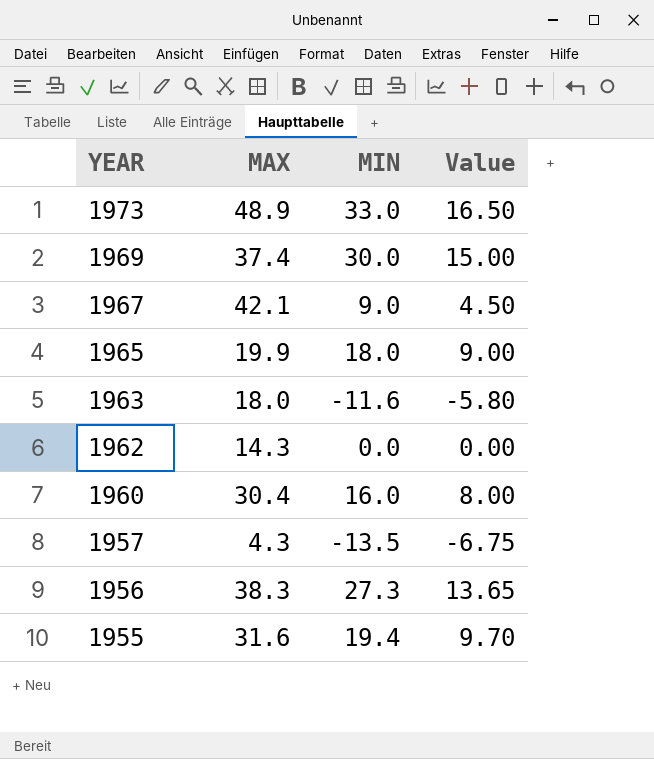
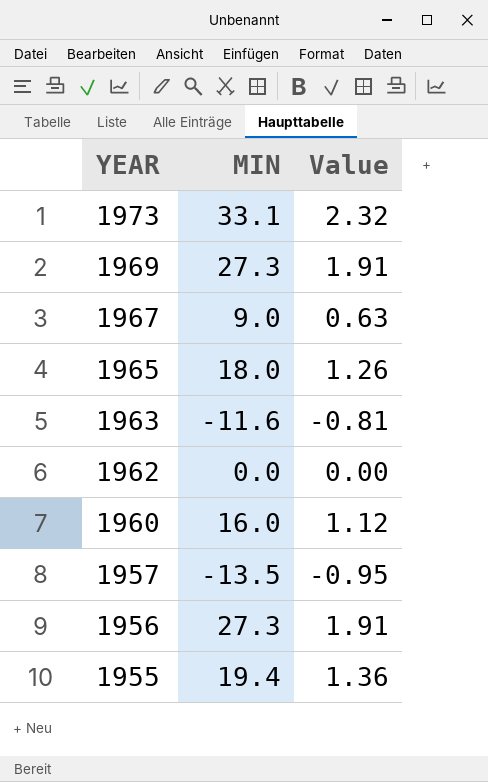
column MAX | position: 2 -> none
column Value | formula: [MIN] * 0.5 -> [MIN] * 0.07
1973 | MIN: 33.0 -> 33.1
1969 | MIN: 30.0 -> 27.3

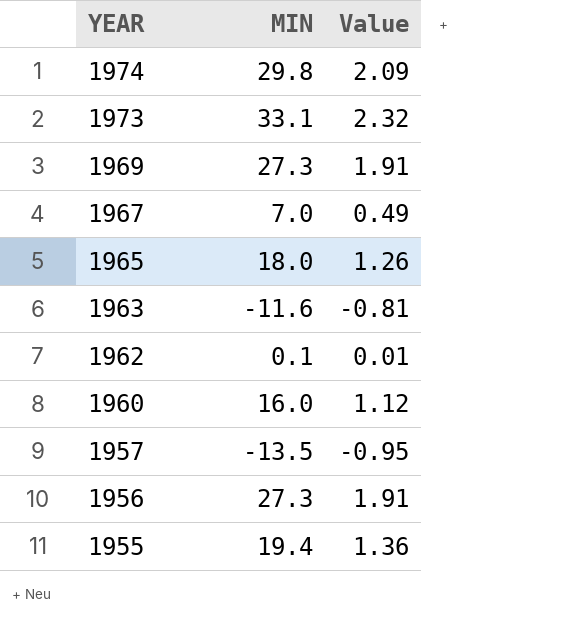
row 1974: none -> 29.8 | 2.09
1967 | MIN: 9.0 -> 7.0
1967 | Value: 0.63 -> 0.49
1962 | MIN: 0.0 -> 0.1
1962 | Value: 0.00 -> 0.01

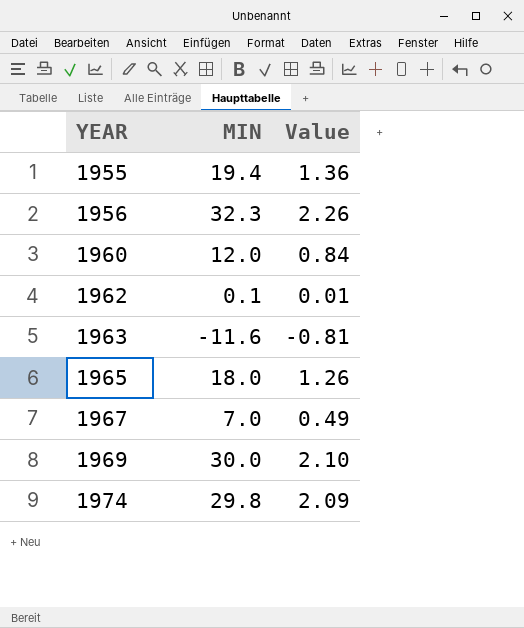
row order: YEAR descending -> YEAR ascending
row 1973: 33.1 | 2.32 -> none
row 1957: -13.5 | -0.95 -> none
1956 | MIN: 27.3 -> 32.3
1956 | Value: 1.91 -> 2.26
1960 | MIN: 16.0 -> 12.0
1960 | Value: 1.12 -> 0.84
1969 | MIN: 27.3 -> 30.0
1969 | Value: 1.91 -> 2.10

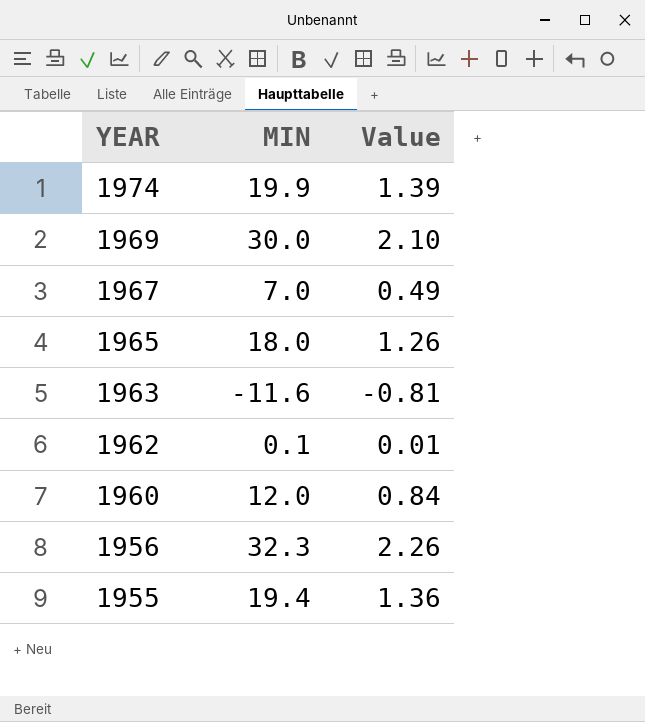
row order: YEAR ascending -> YEAR descending
1974 | MIN: 29.8 -> 19.9
1974 | Value: 2.09 -> 1.39

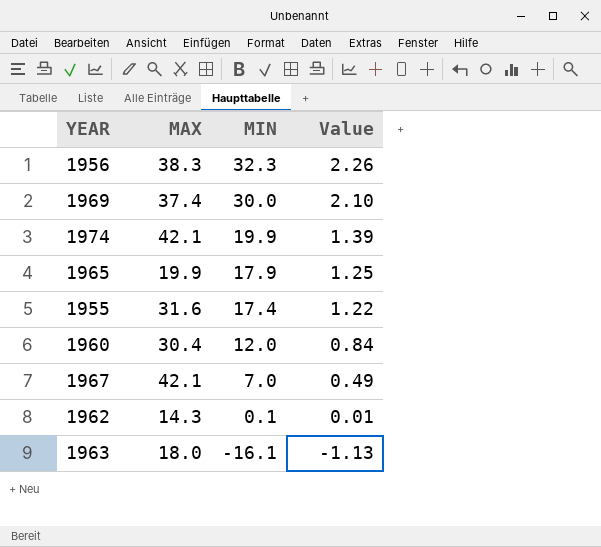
row order: YEAR descending -> MIN descending
column MAX | position: none -> 2
1965 | MIN: 18.0 -> 17.9
1965 | Value: 1.26 -> 1.25
1955 | MIN: 19.4 -> 17.4
1955 | Value: 1.36 -> 1.22
1963 | MIN: -11.6 -> -16.1
1963 | Value: -0.81 -> -1.13

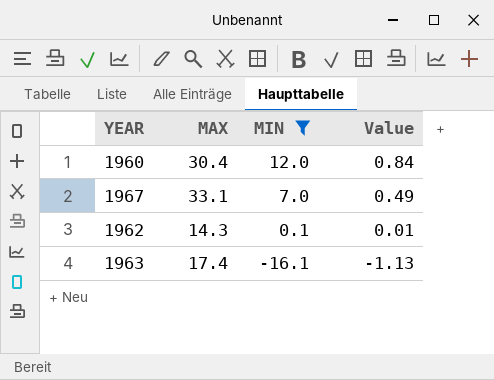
filter: none -> MIN <= 12.0
1967 | MAX: 42.1 -> 33.1
1963 | MAX: 18.0 -> 17.4

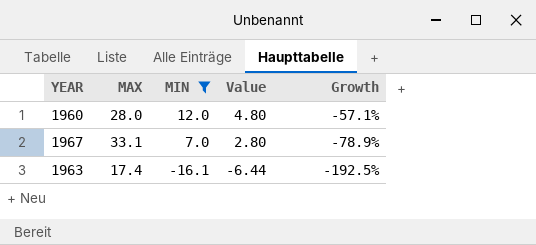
column Value | formula: [MIN] * 0.07 -> [MIN] * 0.4
column Growth | formula: none -> ([MIN] - [MAX]) / [MAX]
row 1962: 14.3 | 0.1 | 0.01 -> none
1960 | MAX: 30.4 -> 28.0

